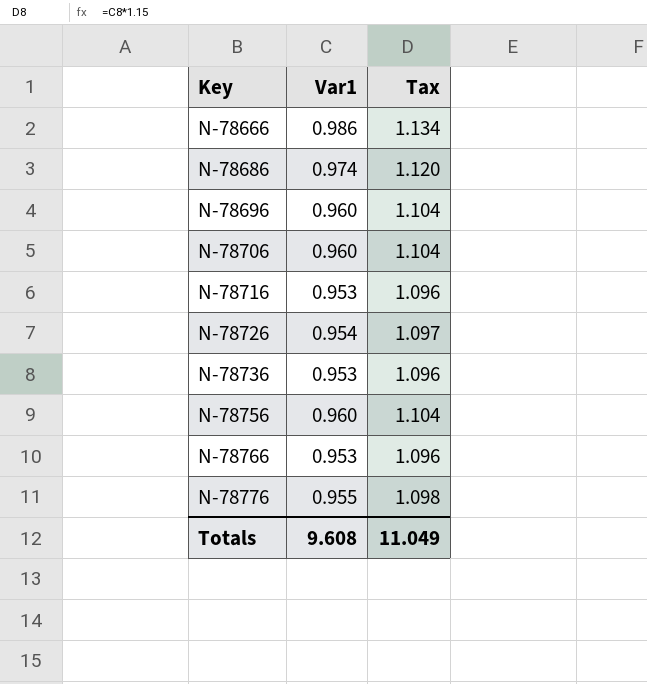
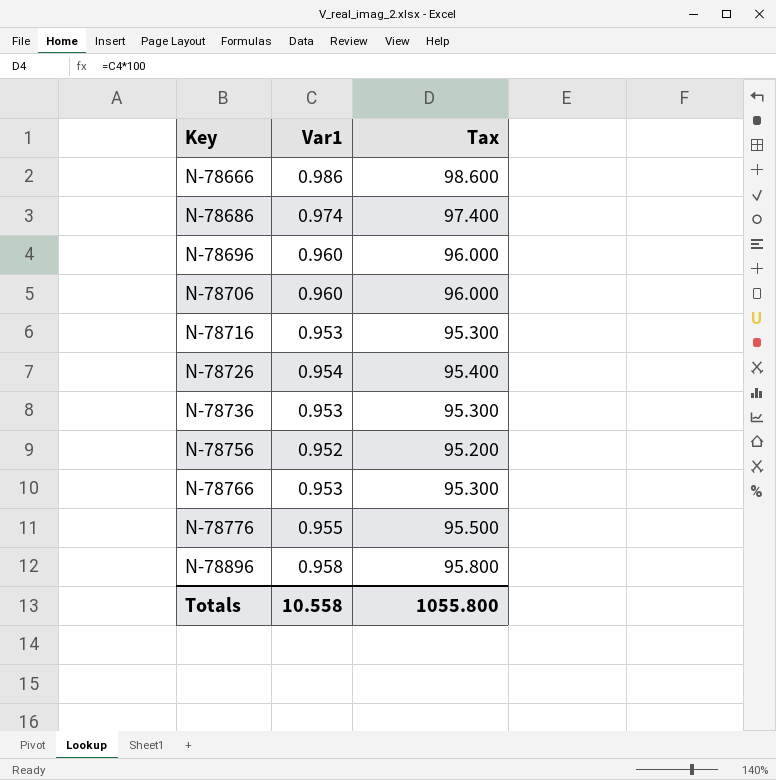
column Tax | formula: [Var1] * 1.15 -> [Var1] * 100
N-78756 | Var1: 0.960 -> 0.952
row N-78896: none -> 0.958 | 95.800
Totals | Var1: 9.608 -> 10.558
Totals | Tax: 11.049 -> 1055.800

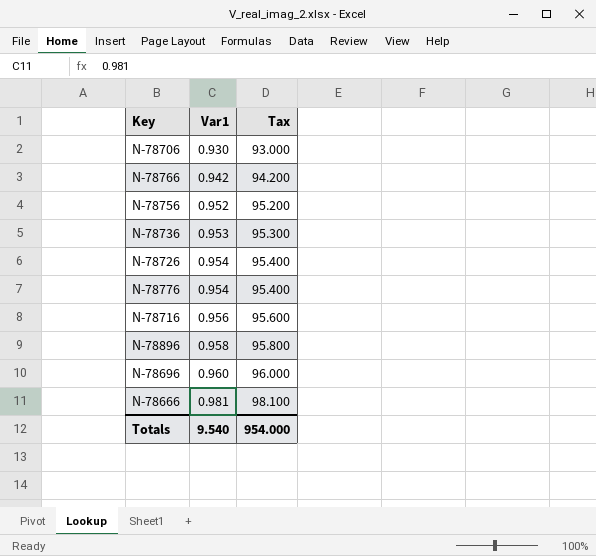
row order: Key ascending -> Var1 ascending
row N-78686: 0.974 | 97.400 -> none
N-78706 | Var1: 0.960 -> 0.930
N-78706 | Tax: 96.000 -> 93.000
N-78766 | Var1: 0.953 -> 0.942
N-78766 | Tax: 95.300 -> 94.200
N-78776 | Var1: 0.955 -> 0.954
N-78776 | Tax: 95.500 -> 95.400
N-78716 | Var1: 0.953 -> 0.956
N-78716 | Tax: 95.300 -> 95.600
N-78666 | Var1: 0.986 -> 0.981
N-78666 | Tax: 98.600 -> 98.100
Totals | Var1: 10.558 -> 9.540
Totals | Tax: 1055.800 -> 954.000

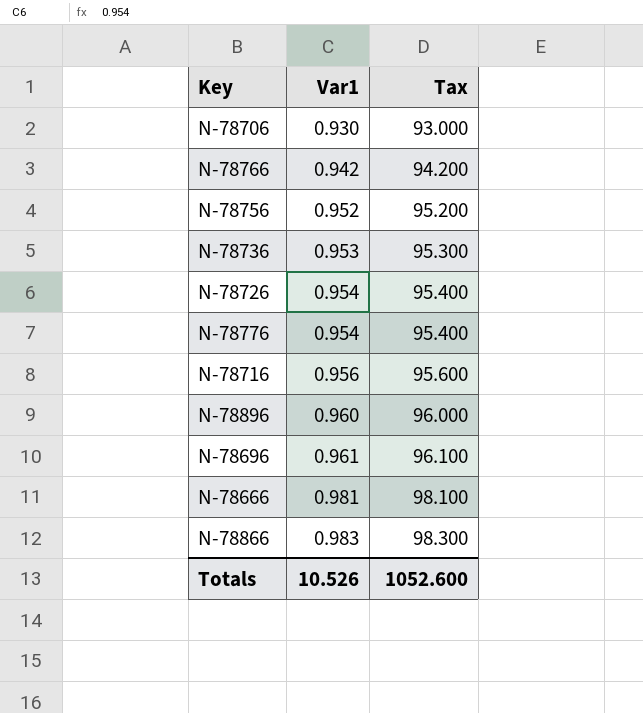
N-78896 | Var1: 0.958 -> 0.960
N-78896 | Tax: 95.800 -> 96.000
N-78696 | Var1: 0.960 -> 0.961
N-78696 | Tax: 96.000 -> 96.100
row N-78866: none -> 0.983 | 98.300
Totals | Var1: 9.540 -> 10.526
Totals | Tax: 954.000 -> 1052.600

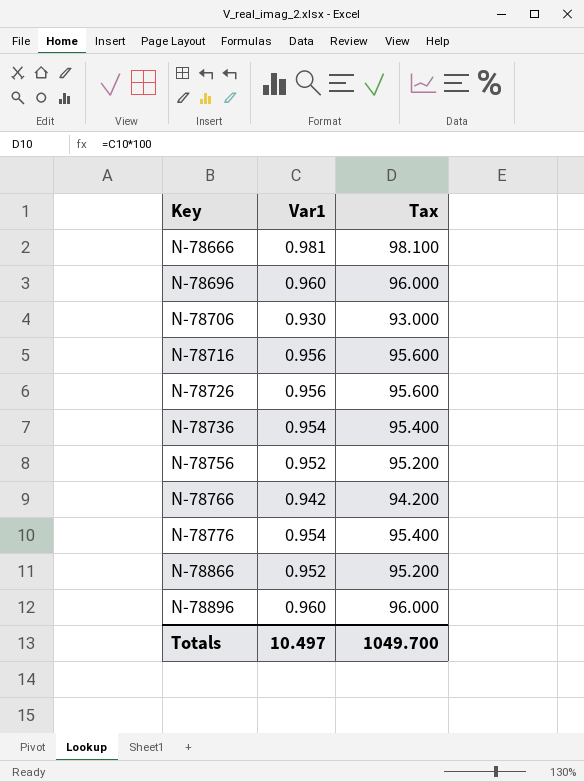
row order: Var1 ascending -> Key ascending
N-78696 | Var1: 0.961 -> 0.960
N-78696 | Tax: 96.100 -> 96.000
N-78726 | Var1: 0.954 -> 0.956
N-78726 | Tax: 95.400 -> 95.600
N-78736 | Var1: 0.953 -> 0.954
N-78736 | Tax: 95.300 -> 95.400
N-78866 | Var1: 0.983 -> 0.952
N-78866 | Tax: 98.300 -> 95.200
Totals | Var1: 10.526 -> 10.497
Totals | Tax: 1052.600 -> 1049.700

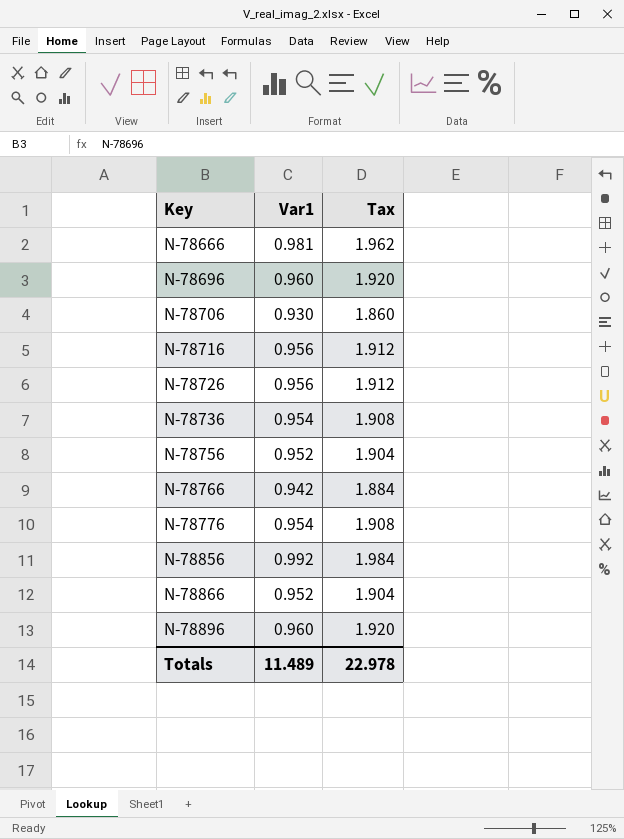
column Tax | formula: [Var1] * 100 -> [Var1] * 2
row N-78856: none -> 0.992 | 1.984
Totals | Var1: 10.497 -> 11.489
Totals | Tax: 1049.700 -> 22.978

